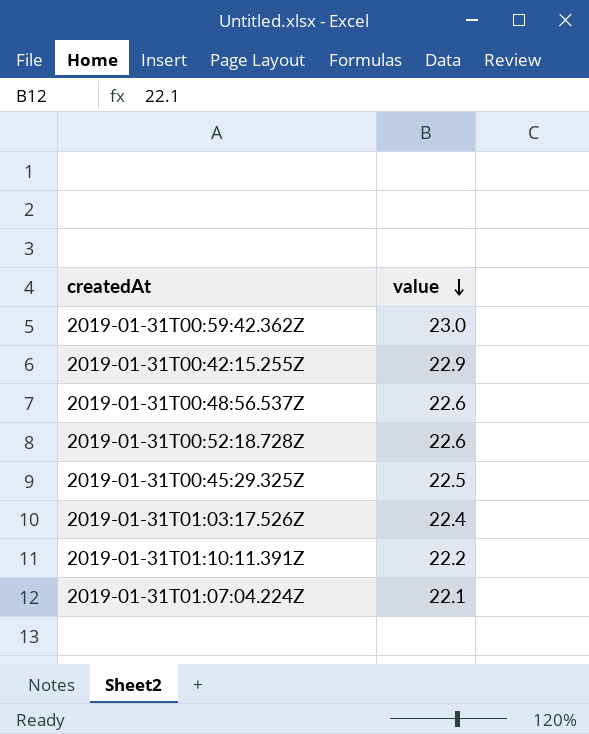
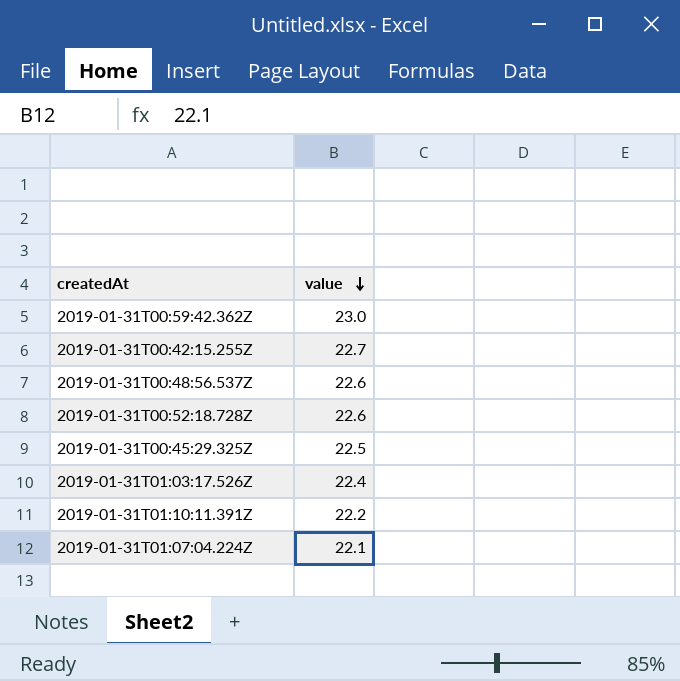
2019-01-31T00:42:15.255Z | value: 22.9 -> 22.7

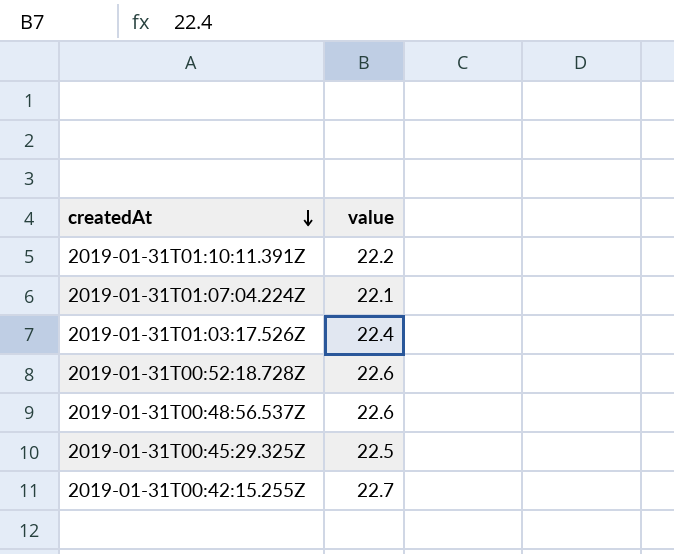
row order: value descending -> createdAt descending
row 2019-01-31T00:59:42.362Z: 23.0 -> none

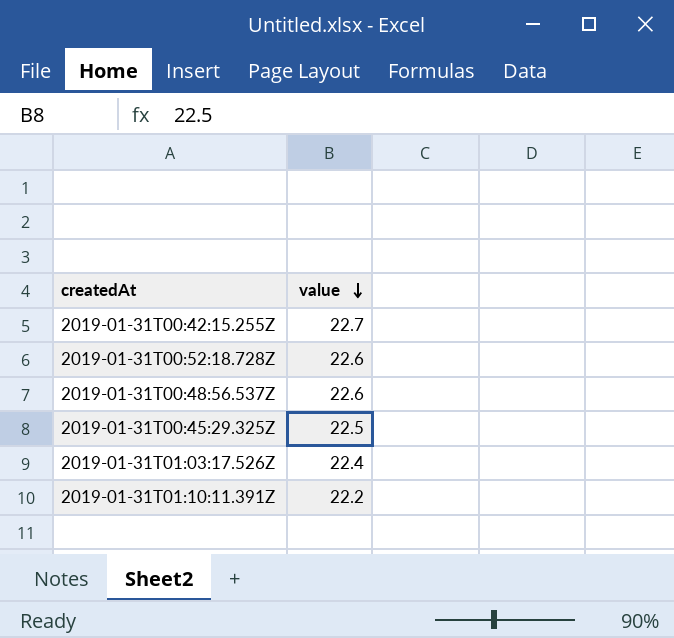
row order: createdAt descending -> value descending
row 2019-01-31T01:07:04.224Z: 22.1 -> none

